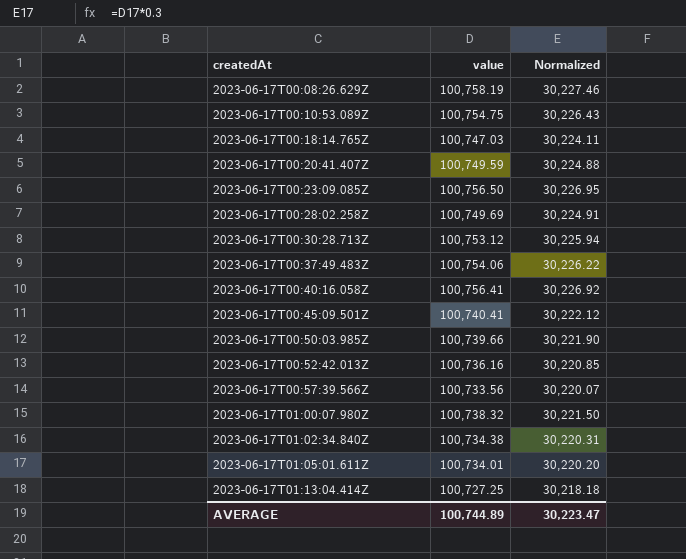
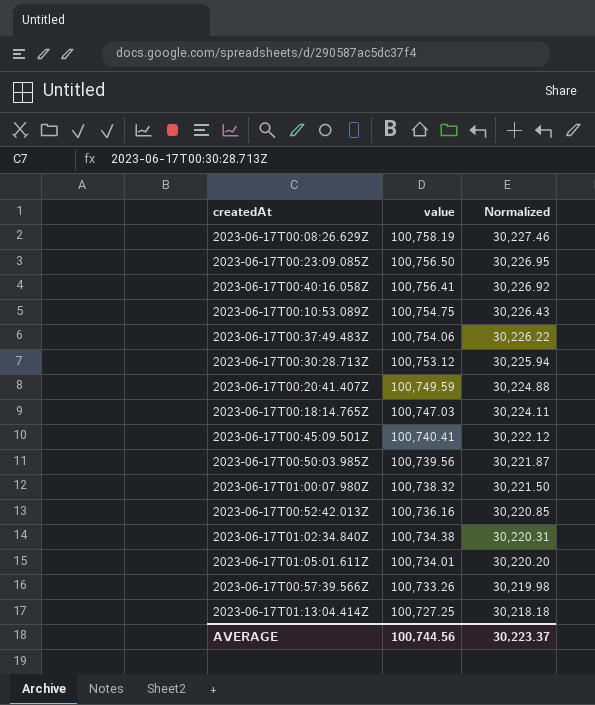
row order: createdAt ascending -> value descending
row 2023-06-17T00:28:02.258Z: 100,749.69 | 30,224.91 -> none
2023-06-17T00:50:03.985Z | value: 100,739.66 -> 100,739.56
2023-06-17T00:50:03.985Z | Normalized: 30,221.90 -> 30,221.87
2023-06-17T00:57:39.566Z | value: 100,733.56 -> 100,733.26
2023-06-17T00:57:39.566Z | Normalized: 30,220.07 -> 30,219.98
AVERAGE | value: 100,744.89 -> 100,744.56
AVERAGE | Normalized: 30,223.47 -> 30,223.37

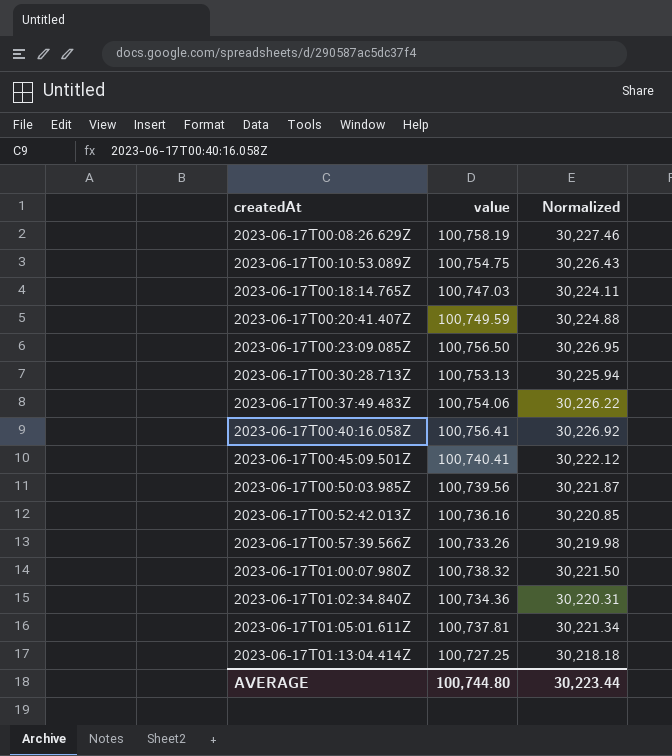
row order: value descending -> createdAt ascending
2023-06-17T00:30:28.713Z | value: 100,753.12 -> 100,753.13
2023-06-17T01:02:34.840Z | value: 100,734.38 -> 100,734.36
2023-06-17T01:05:01.611Z | value: 100,734.01 -> 100,737.81
2023-06-17T01:05:01.611Z | Normalized: 30,220.20 -> 30,221.34
AVERAGE | value: 100,744.56 -> 100,744.80
AVERAGE | Normalized: 30,223.37 -> 30,223.44

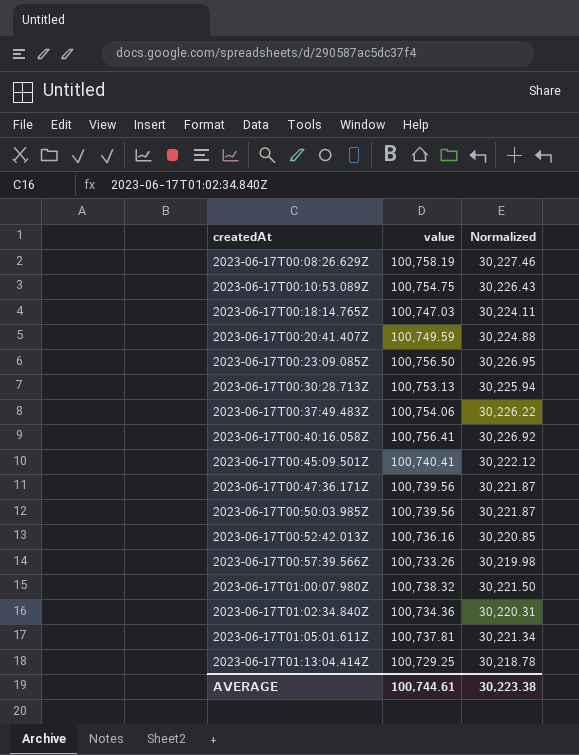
row 2023-06-17T00:47:36.171Z: none -> 100,739.56 | 30,221.87
2023-06-17T01:13:04.414Z | value: 100,727.25 -> 100,729.25
2023-06-17T01:13:04.414Z | Normalized: 30,218.18 -> 30,218.78
AVERAGE | value: 100,744.80 -> 100,744.61
AVERAGE | Normalized: 30,223.44 -> 30,223.38

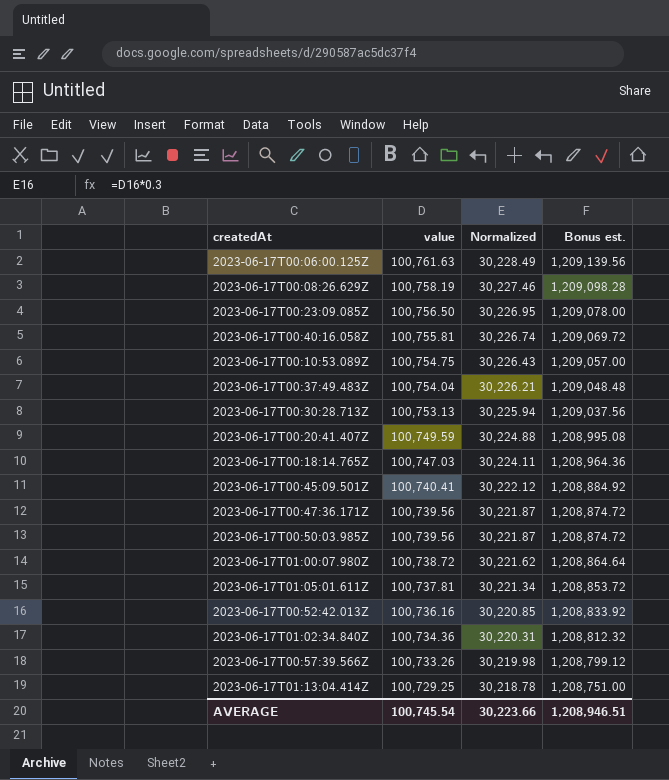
row order: createdAt ascending -> value descending
column Bonus est. | formula: none -> [value] * 12
row 2023-06-17T00:06:00.125Z: none -> 100,761.63 | 30,228.49 | 1,209,139.56
2023-06-17T00:40:16.058Z | value: 100,756.41 -> 100,755.81
2023-06-17T00:40:16.058Z | Normalized: 30,226.92 -> 30,226.74
2023-06-17T00:37:49.483Z | value: 100,754.06 -> 100,754.04
2023-06-17T00:37:49.483Z | Normalized: 30,226.22 -> 30,226.21
2023-06-17T01:00:07.980Z | value: 100,738.32 -> 100,738.72
2023-06-17T01:00:07.980Z | Normalized: 30,221.50 -> 30,221.62
AVERAGE | value: 100,744.61 -> 100,745.54
AVERAGE | Normalized: 30,223.38 -> 30,223.66

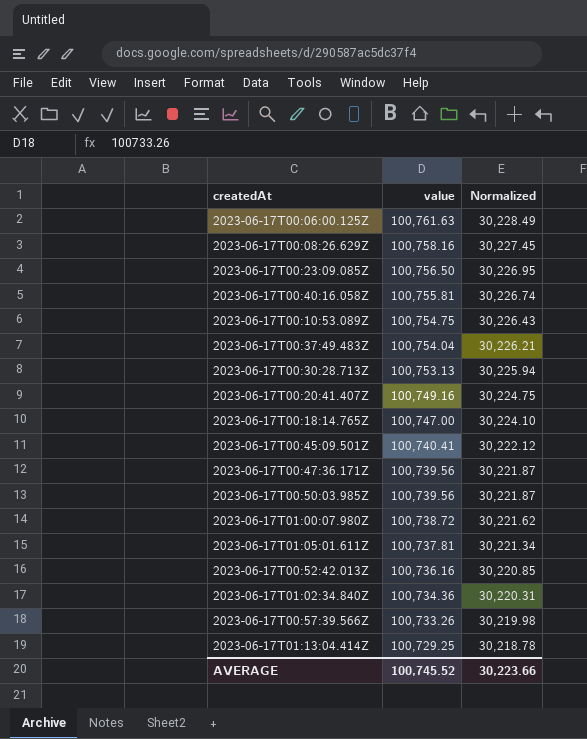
column Bonus est. | formula: [value] * 12 -> none
2023-06-17T00:08:26.629Z | value: 100,758.19 -> 100,758.16
2023-06-17T00:08:26.629Z | Normalized: 30,227.46 -> 30,227.45
2023-06-17T00:20:41.407Z | value: 100,749.59 -> 100,749.16
2023-06-17T00:20:41.407Z | Normalized: 30,224.88 -> 30,224.75
2023-06-17T00:18:14.765Z | value: 100,747.03 -> 100,747.00
2023-06-17T00:18:14.765Z | Normalized: 30,224.11 -> 30,224.10
AVERAGE | value: 100,745.54 -> 100,745.52

